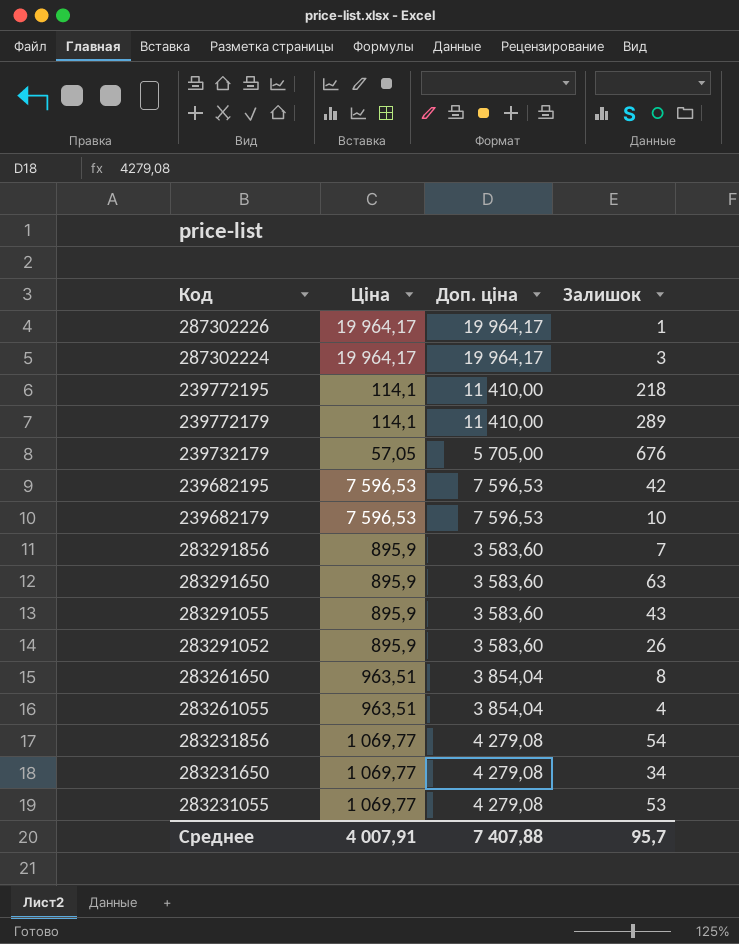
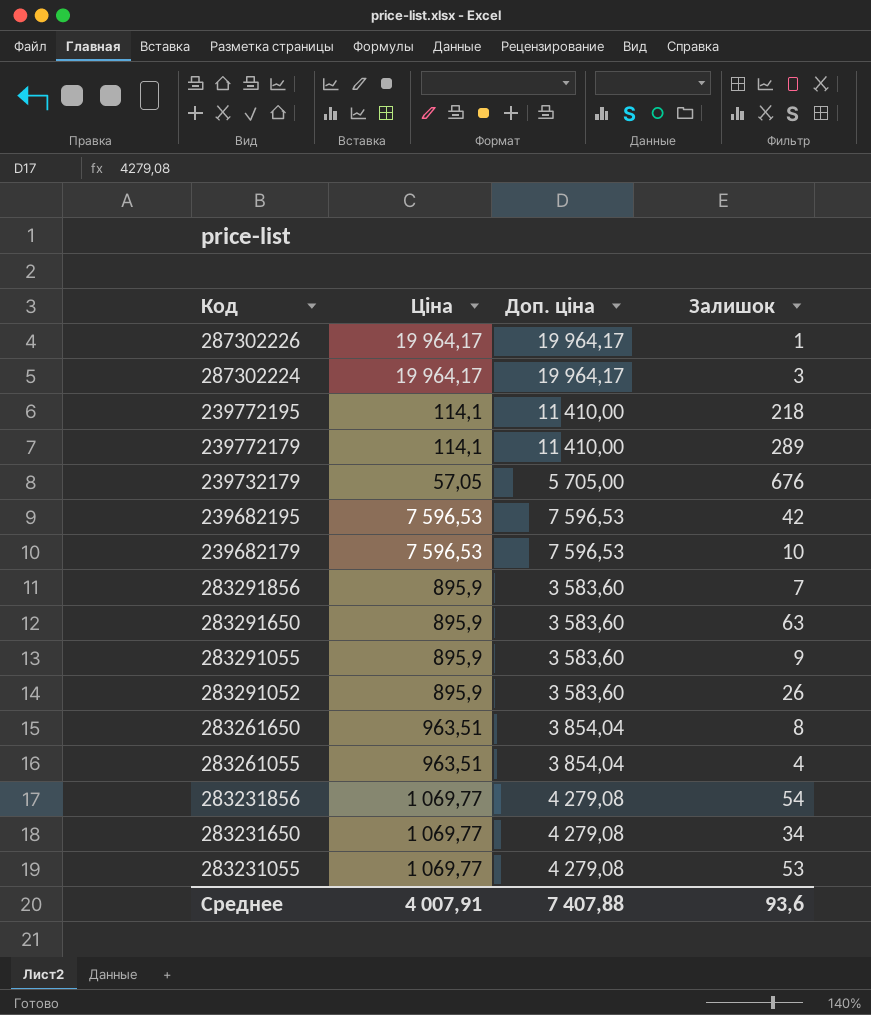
283291055 | Залишок: 43 -> 9
Среднее | Залишок: 95,7 -> 93,6

